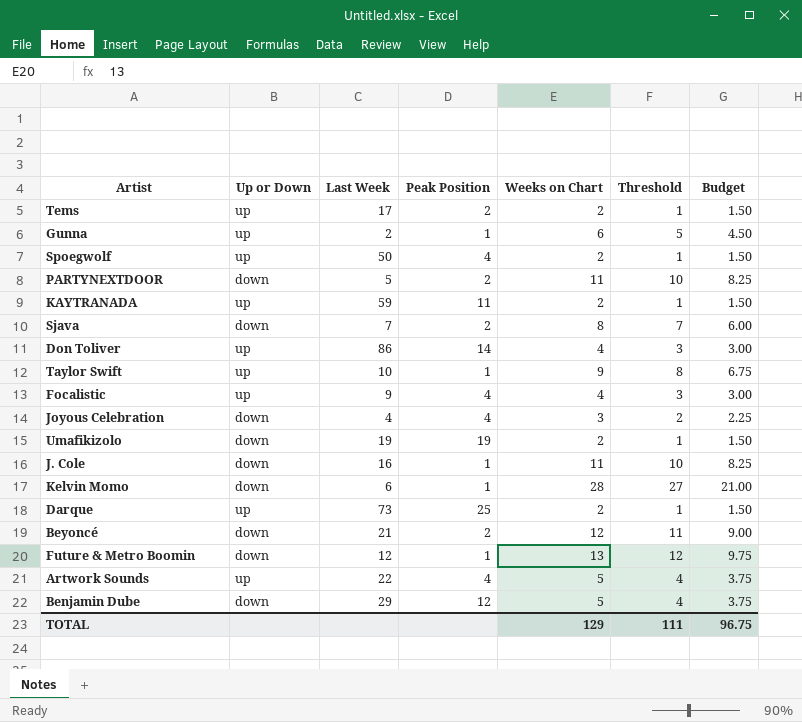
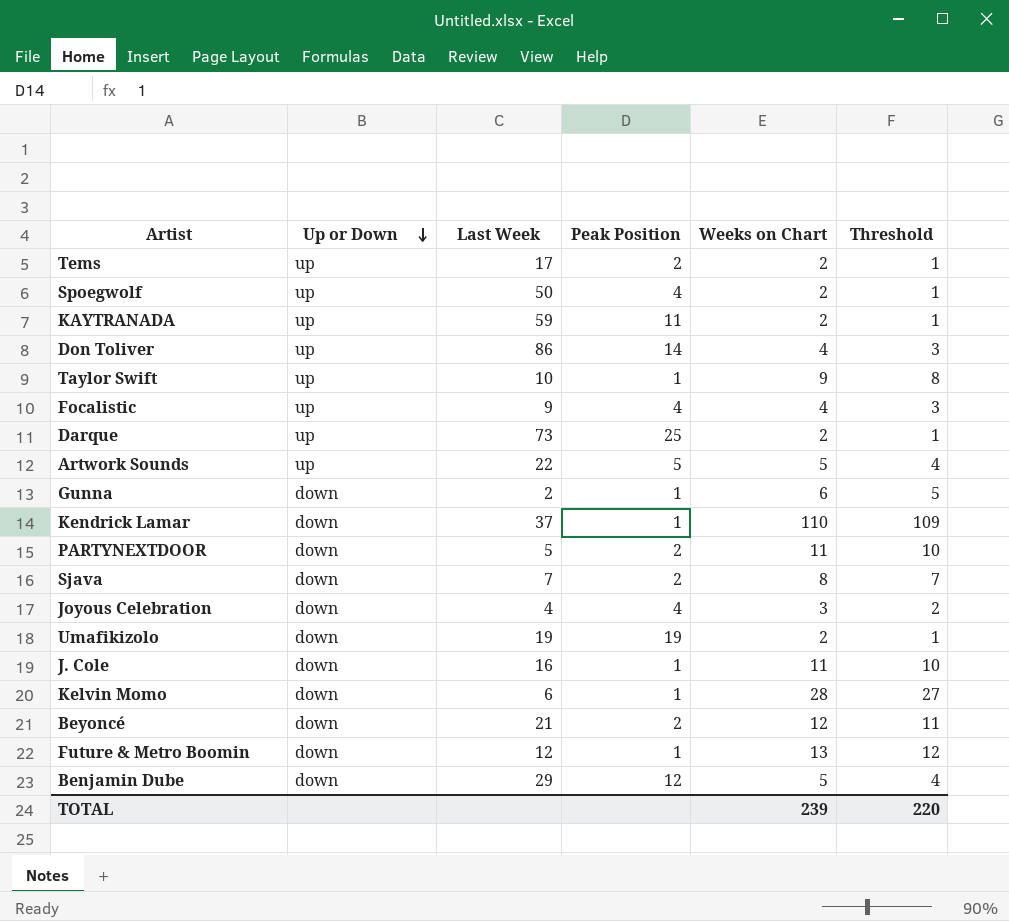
row order: none -> Up or Down descending
column Budget | formula: [Weeks on Chart] * 0.75 -> none
Artwork Sounds | Peak Position: 4 -> 5
Gunna | Up or Down: up -> down
row Kendrick Lamar: none -> down | 37 | 1 | 110 | 109
TOTAL | Weeks on Chart: 129 -> 239
TOTAL | Threshold: 111 -> 220

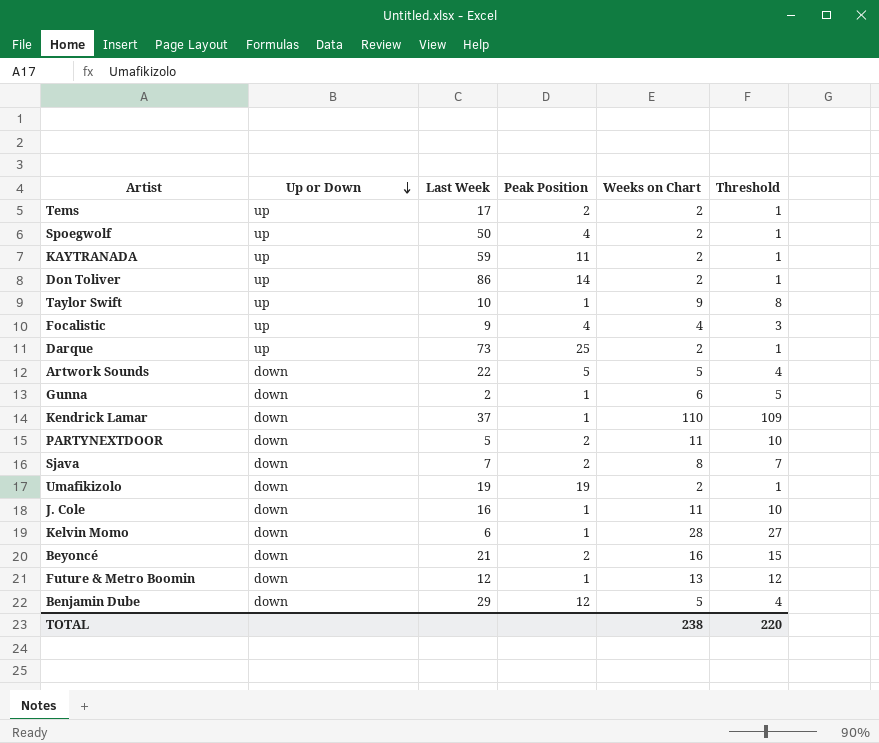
row Joyous Celebration: down | 4 | 4 | 3 | 2 -> none
Don Toliver | Weeks on Chart: 4 -> 2
Don Toliver | Threshold: 3 -> 1
Artwork Sounds | Up or Down: up -> down
Beyoncé | Weeks on Chart: 12 -> 16
Beyoncé | Threshold: 11 -> 15
TOTAL | Weeks on Chart: 239 -> 238

